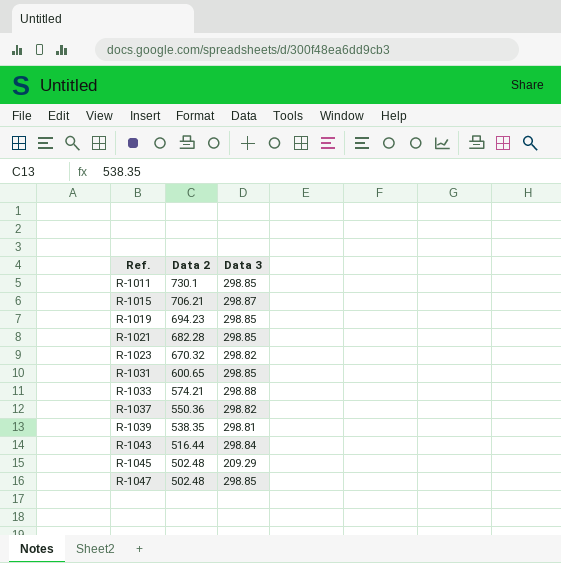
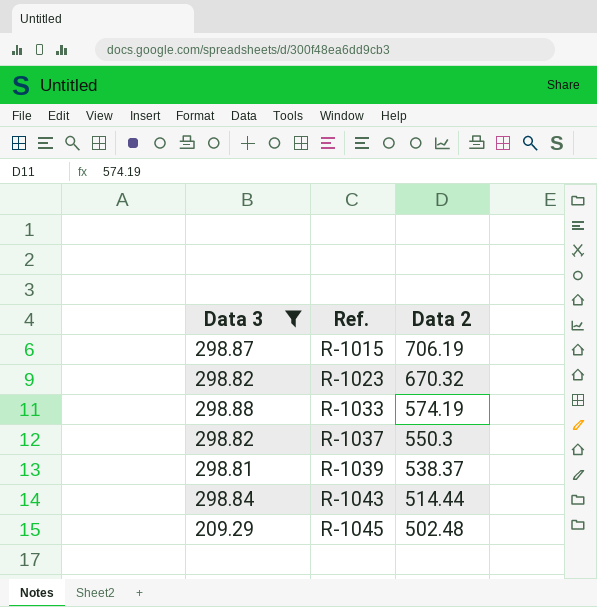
filter: none -> Data 3 != 298.85
column Data 3 | position: 3 -> 1
R-1015 | Data 2: 706.21 -> 706.19
R-1033 | Data 2: 574.21 -> 574.19
R-1037 | Data 2: 550.36 -> 550.3
R-1039 | Data 2: 538.35 -> 538.37
R-1043 | Data 2: 516.44 -> 514.44

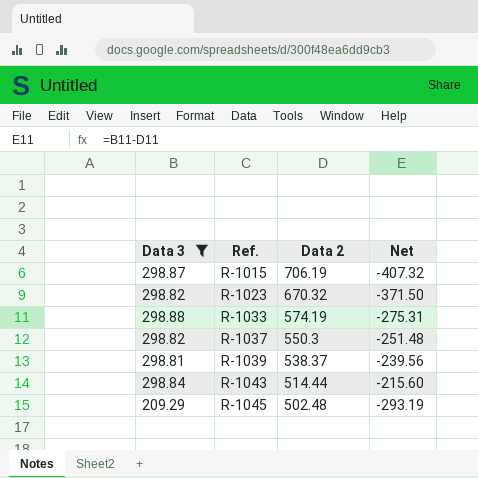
column Net | formula: none -> [Data 3] - [Data 2]

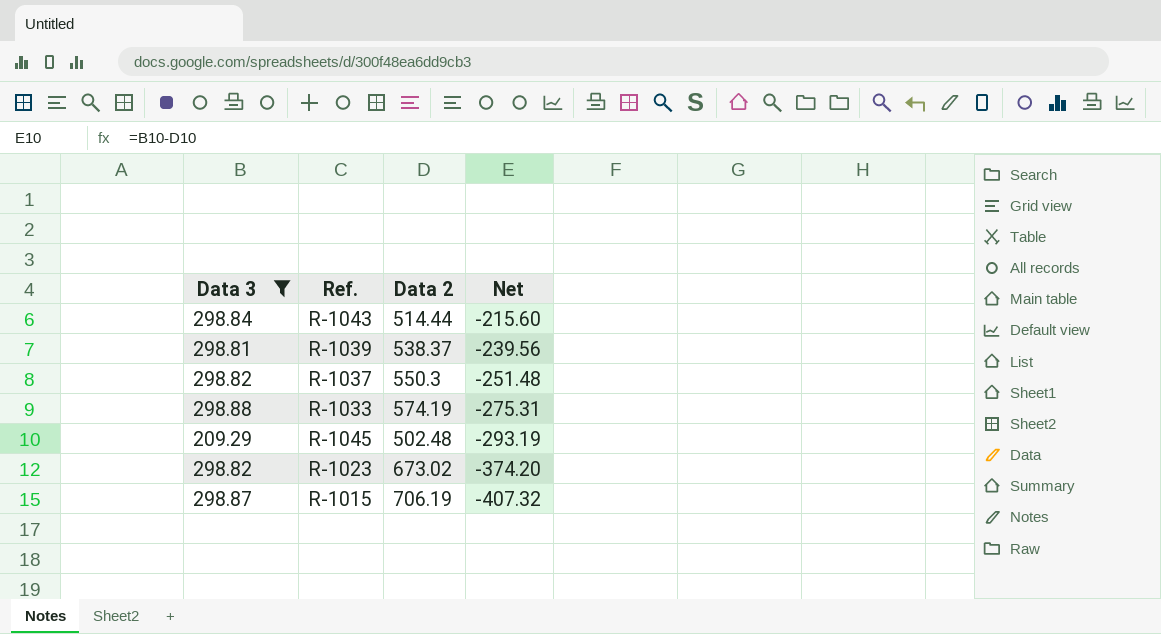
row order: Ref. ascending -> Net descending
R-1023 | Data 2: 670.32 -> 673.02
R-1023 | Net: -371.50 -> -374.20

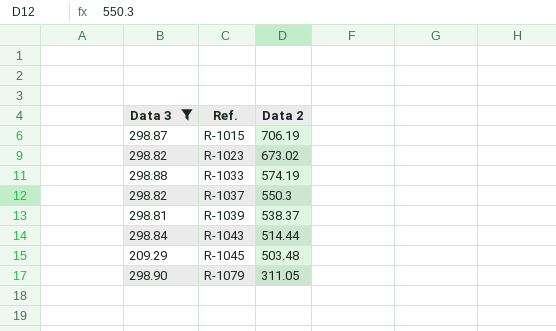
row order: Net descending -> Ref. ascending
column Net | formula: [Data 3] - [Data 2] -> none
R-1045 | Data 2: 502.48 -> 503.48
row R-1079: none -> 298.90 | 311.05

